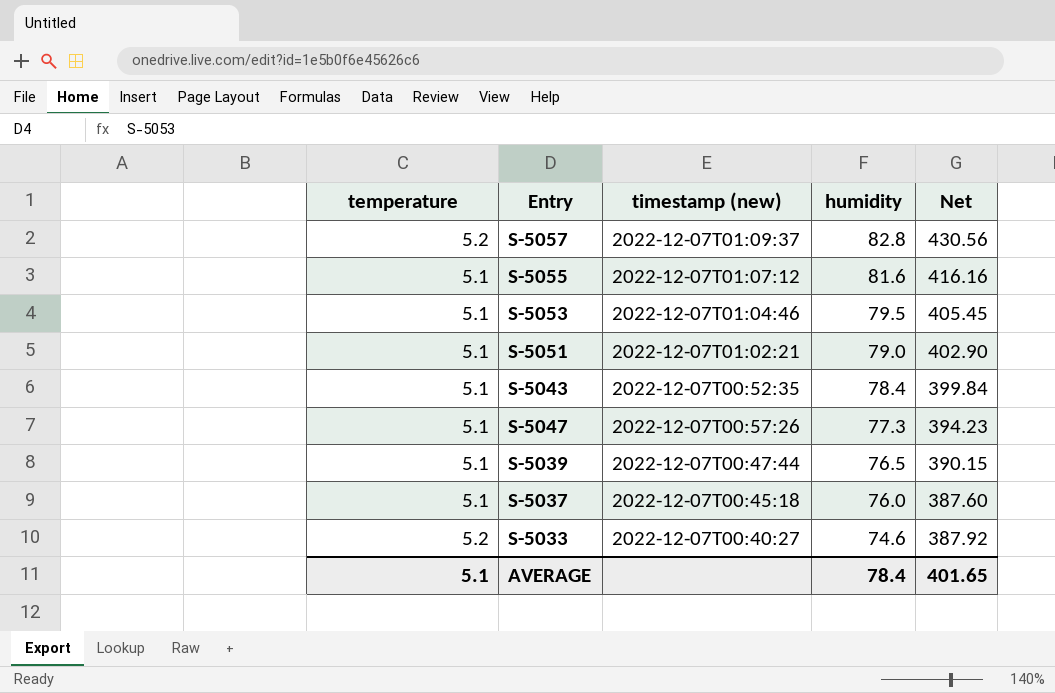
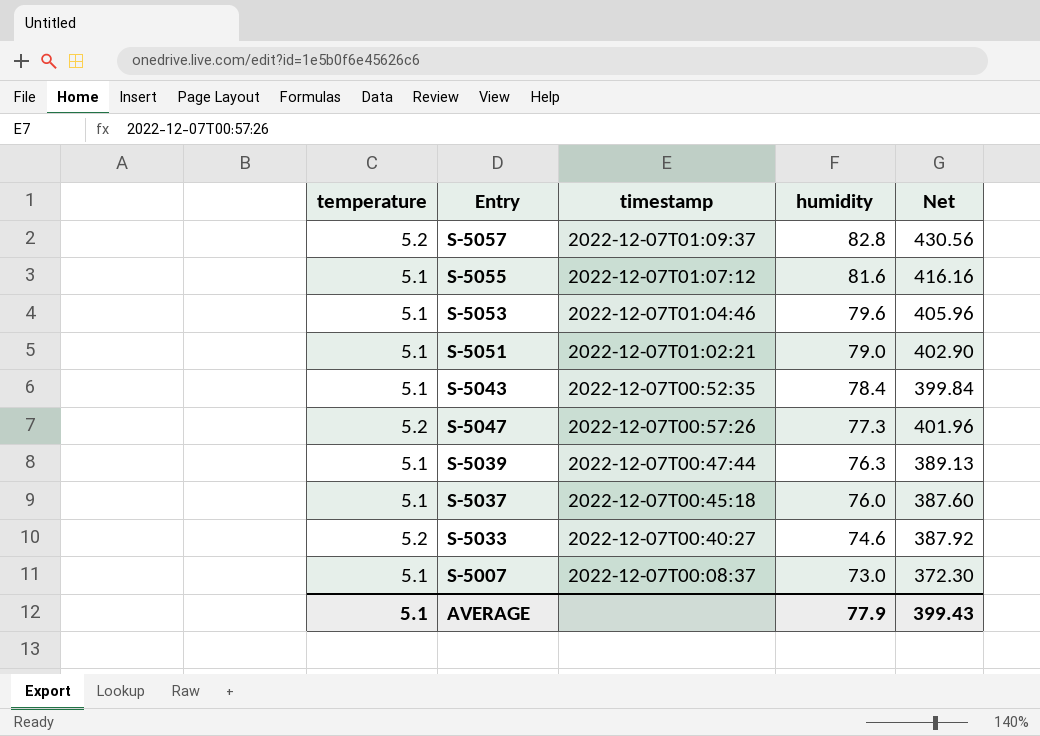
column name: timestamp (new) -> timestamp
S-5053 | humidity: 79.5 -> 79.6
S-5053 | Net: 405.45 -> 405.96
S-5047 | temperature: 5.1 -> 5.2
S-5047 | Net: 394.23 -> 401.96
S-5039 | humidity: 76.5 -> 76.3
S-5039 | Net: 390.15 -> 389.13
row S-5007: none -> 5.1 | 2022-12-07T00:08:37 | 73.0 | 372.30
AVERAGE | humidity: 78.4 -> 77.9
AVERAGE | Net: 401.65 -> 399.43

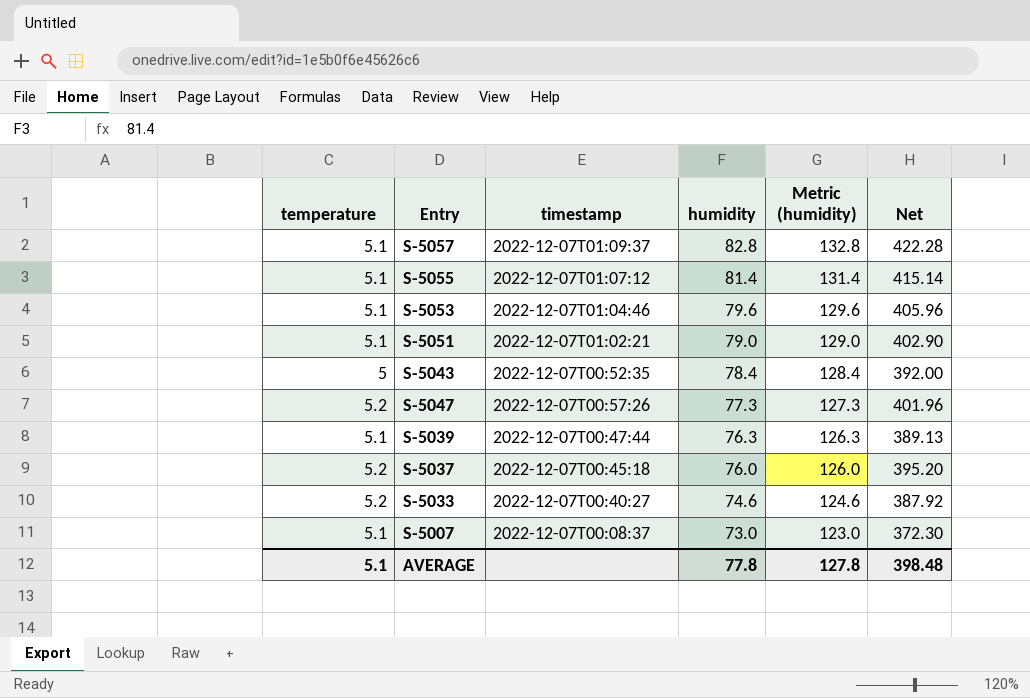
column Metric (humidity) | formula: none -> [humidity] + 50
S-5057 | temperature: 5.2 -> 5.1
S-5057 | Net: 430.56 -> 422.28
S-5055 | humidity: 81.6 -> 81.4
S-5055 | Net: 416.16 -> 415.14
S-5043 | temperature: 5.1 -> 5
S-5043 | Net: 399.84 -> 392.00
S-5037 | temperature: 5.1 -> 5.2
S-5037 | Net: 387.60 -> 395.20
AVERAGE | humidity: 77.9 -> 77.8
AVERAGE | Net: 399.43 -> 398.48

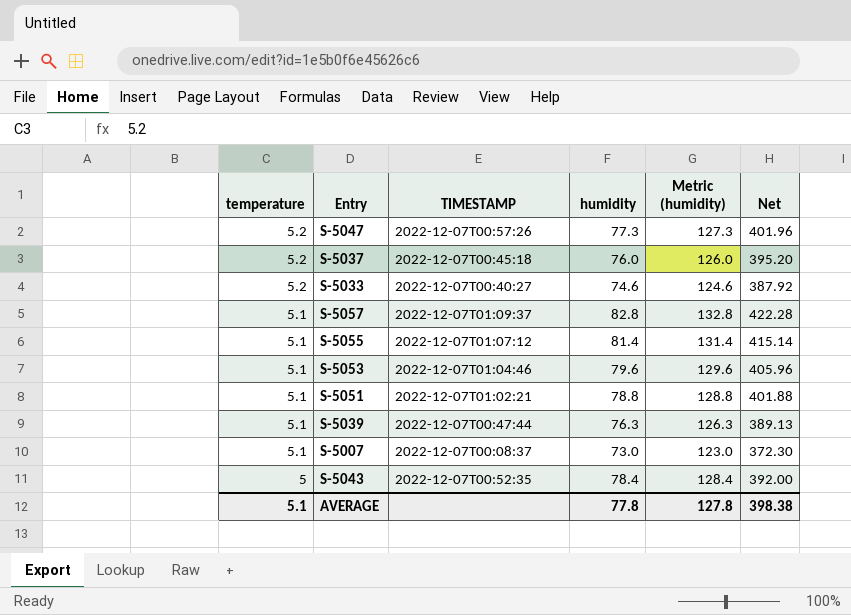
row order: humidity descending -> temperature descending
column name: timestamp -> TIMESTAMP
S-5051 | humidity: 79.0 -> 78.8
S-5051 | Metric (humidity): 129.0 -> 128.8
S-5051 | Net: 402.90 -> 401.88
AVERAGE | Net: 398.48 -> 398.38

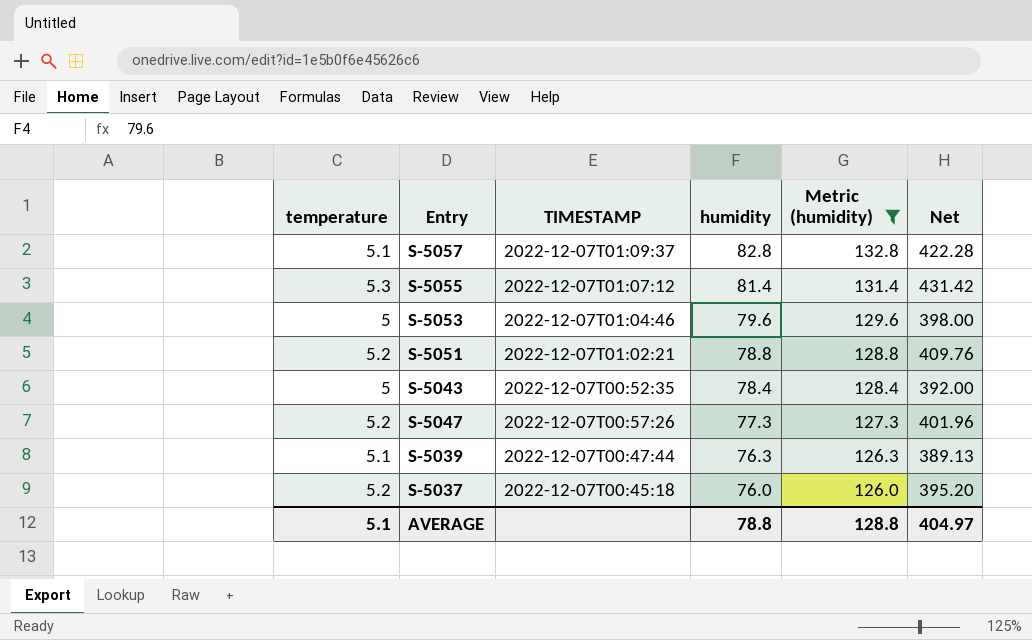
filter: none -> Metric (humidity) >= 126.0
row order: temperature descending -> humidity descending
S-5055 | temperature: 5.1 -> 5.3
S-5055 | Net: 415.14 -> 431.42
S-5053 | temperature: 5.1 -> 5
S-5053 | Net: 405.96 -> 398.00
S-5051 | temperature: 5.1 -> 5.2
S-5051 | Net: 401.88 -> 409.76
AVERAGE | humidity: 77.8 -> 78.8
AVERAGE | Metric (humidity): 127.8 -> 128.8
AVERAGE | Net: 398.38 -> 404.97

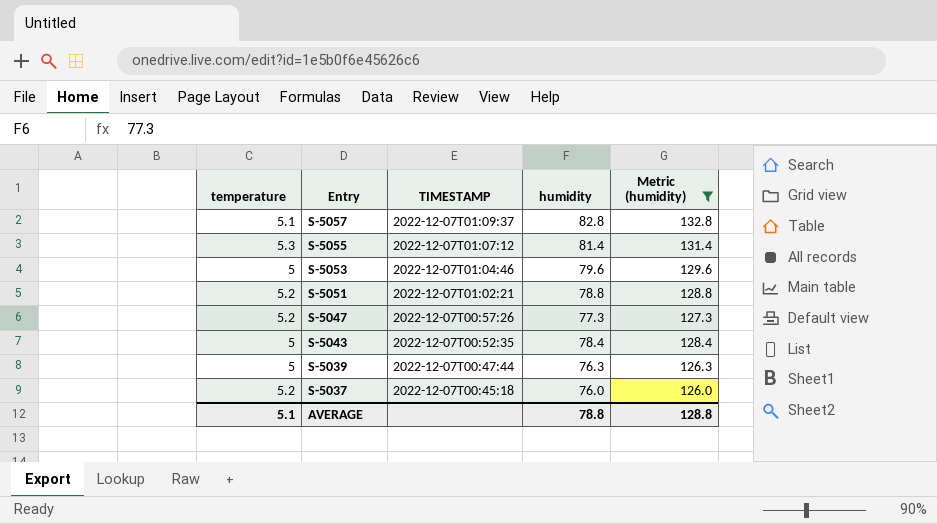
row order: humidity descending -> Entry descending
column Net | formula: [temperature] * [humidity] -> none
S-5039 | temperature: 5.1 -> 5

